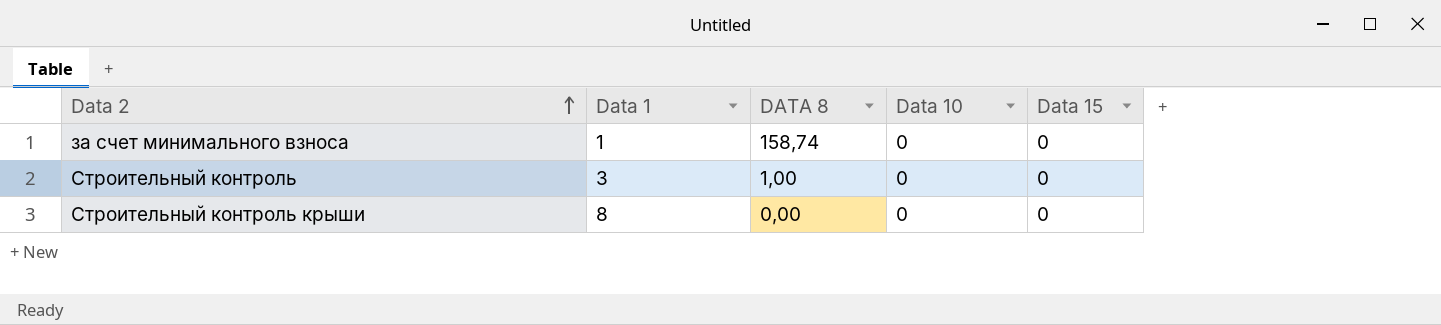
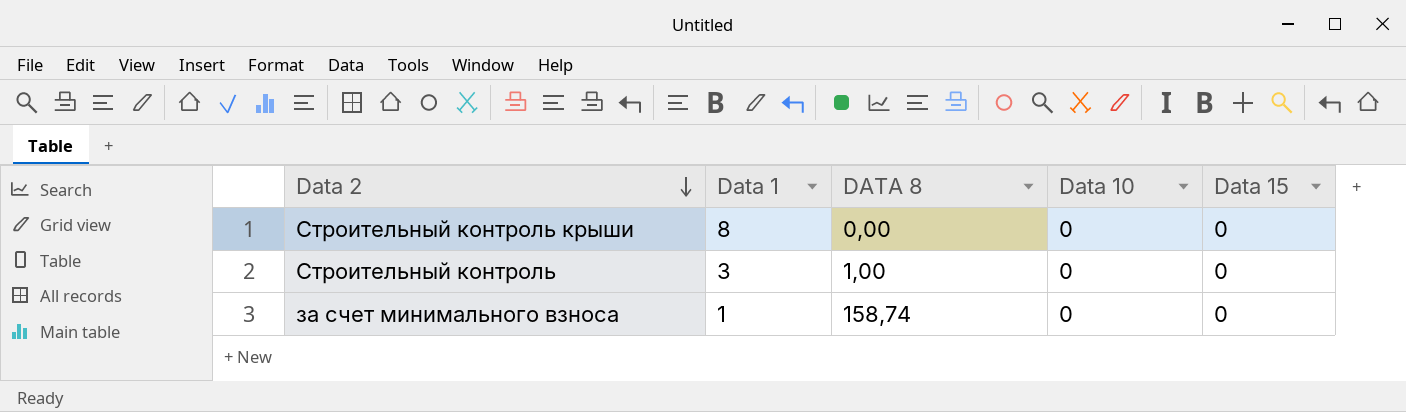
row order: Data 2 ascending -> Data 2 descending

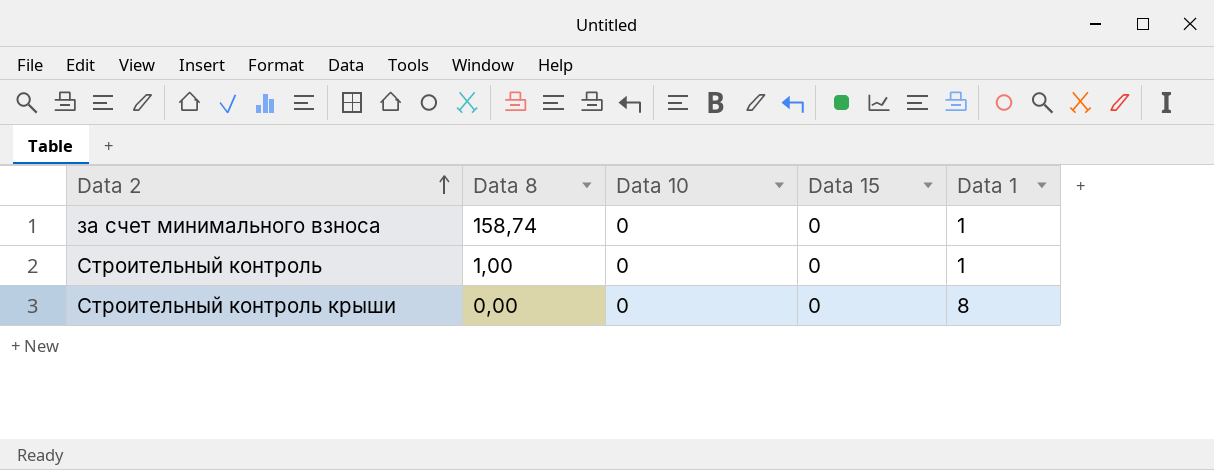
row order: Data 2 descending -> Data 2 ascending
column name: DATA 8 -> Data 8
column Data 1 | position: 2 -> 5
Строительный контроль | Data 1: 3 -> 1

